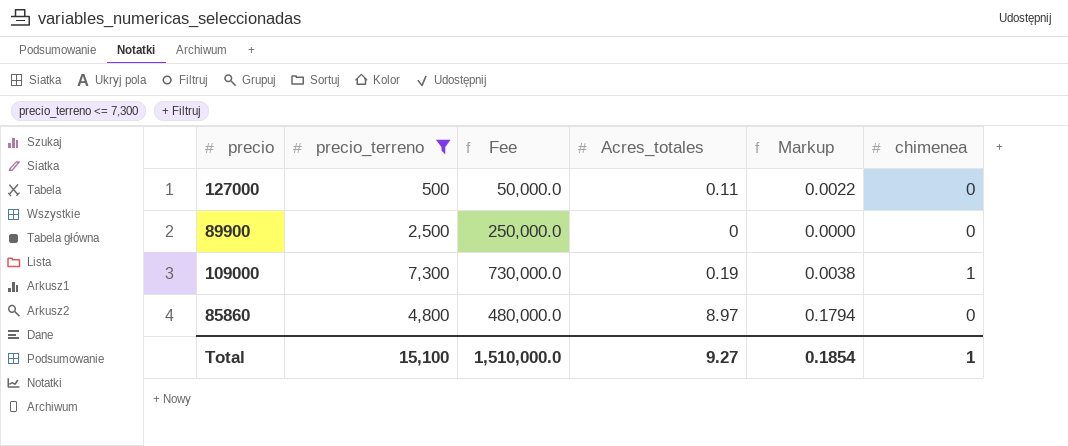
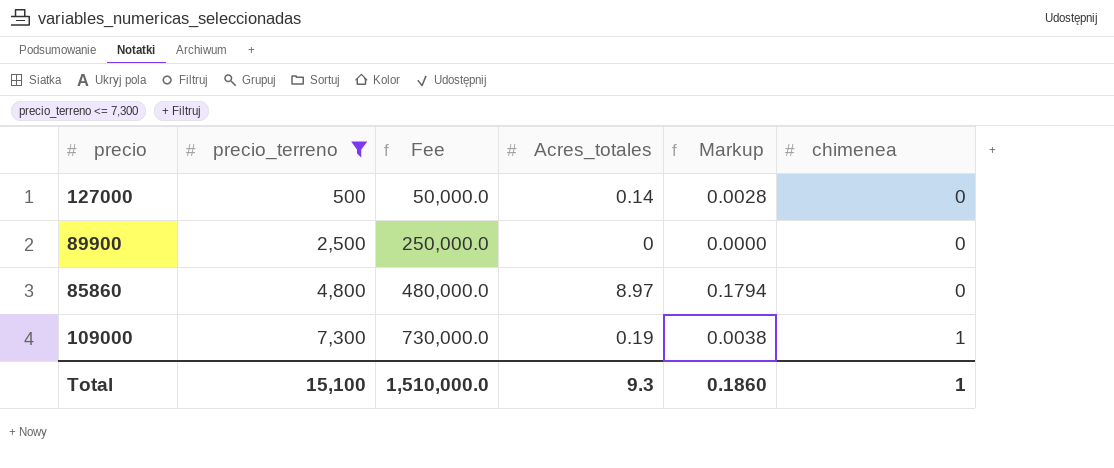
row order: none -> precio_terreno ascending
127000 | Acres_totales: 0.11 -> 0.14
127000 | Markup: 0.0022 -> 0.0028
Total | Acres_totales: 9.27 -> 9.3
Total | Markup: 0.1854 -> 0.1860

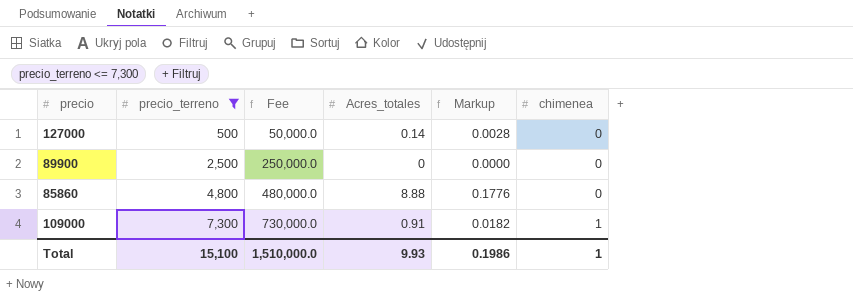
85860 | Acres_totales: 8.97 -> 8.88
85860 | Markup: 0.1794 -> 0.1776
109000 | Acres_totales: 0.19 -> 0.91
109000 | Markup: 0.0038 -> 0.0182
Total | Acres_totales: 9.3 -> 9.93
Total | Markup: 0.1860 -> 0.1986

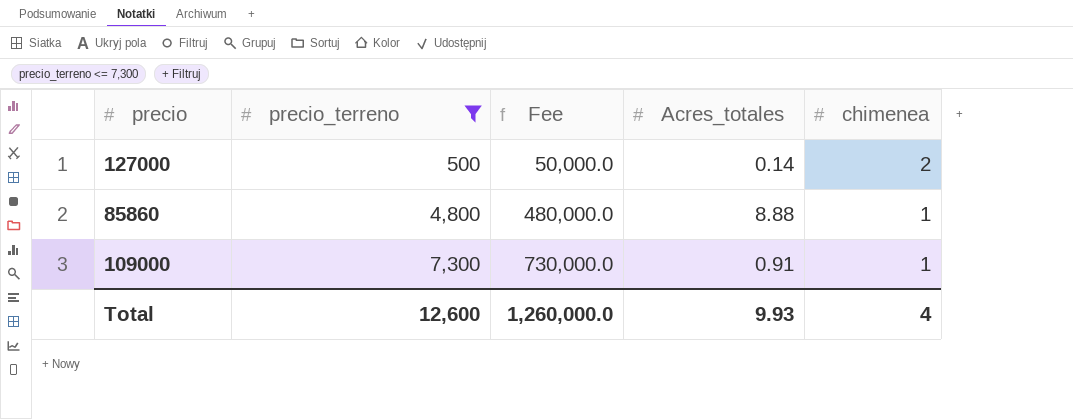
column Markup | formula: [Acres_totales] * 0.02 -> none
row 89900: 2,500 | 250,000.0 | 0 | 0.0000 | 0 -> none
127000 | chimenea: 0 -> 2
85860 | chimenea: 0 -> 1
Total | precio_terreno: 15,100 -> 12,600
Total | Fee: 1,510,000.0 -> 1,260,000.0
Total | chimenea: 1 -> 4

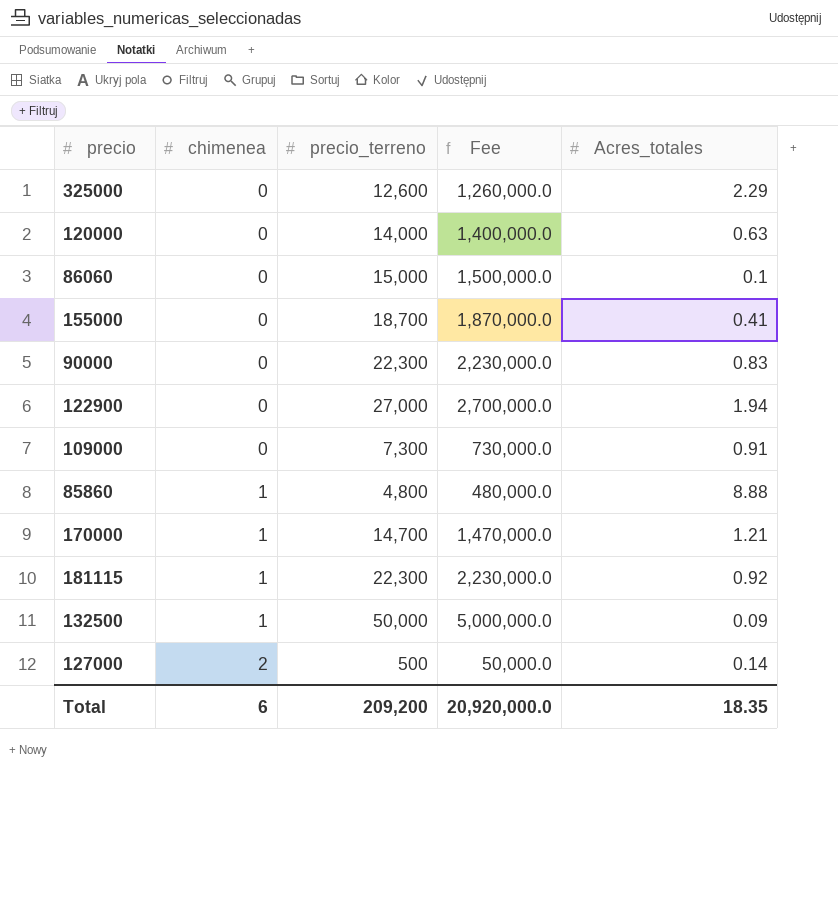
filter: precio_terreno <= 7,300 -> none
row order: precio_terreno ascending -> chimenea ascending
column chimenea | position: 5 -> 2
109000 | chimenea: 1 -> 0
Total | chimenea: 4 -> 6
Total | precio_terreno: 12,600 -> 209,200
Total | Fee: 1,260,000.0 -> 20,920,000.0
Total | Acres_totales: 9.93 -> 18.35

